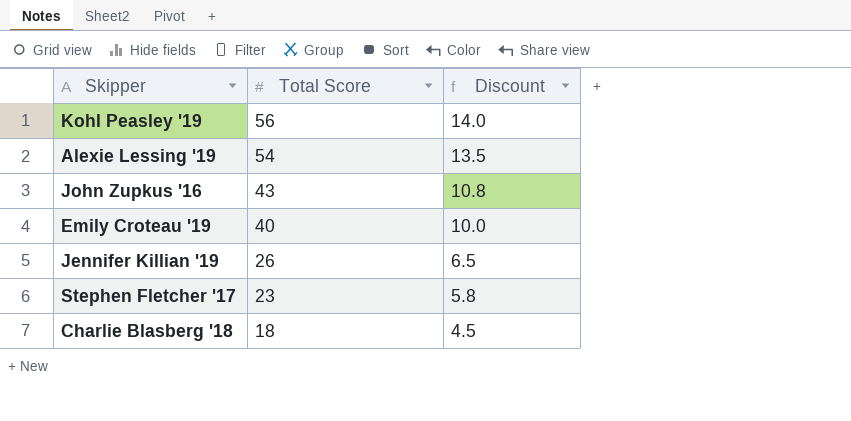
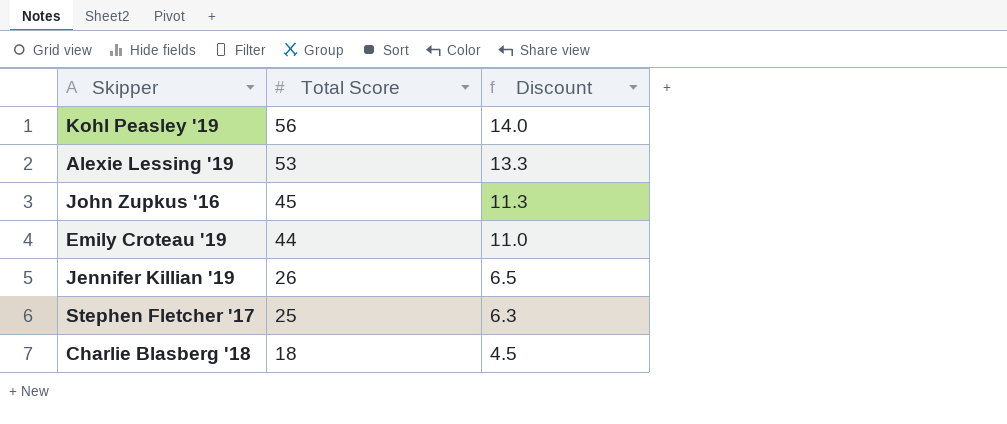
Alexie Lessing '19 | Total Score: 54 -> 53
Alexie Lessing '19 | Discount: 13.5 -> 13.3
John Zupkus '16 | Total Score: 43 -> 45
John Zupkus '16 | Discount: 10.8 -> 11.3
Emily Croteau '19 | Total Score: 40 -> 44
Emily Croteau '19 | Discount: 10.0 -> 11.0
Stephen Fletcher '17 | Total Score: 23 -> 25
Stephen Fletcher '17 | Discount: 5.8 -> 6.3

